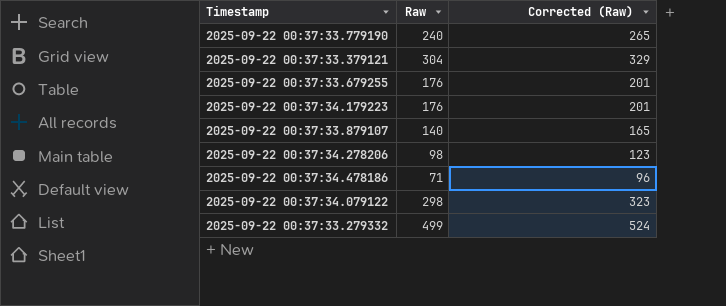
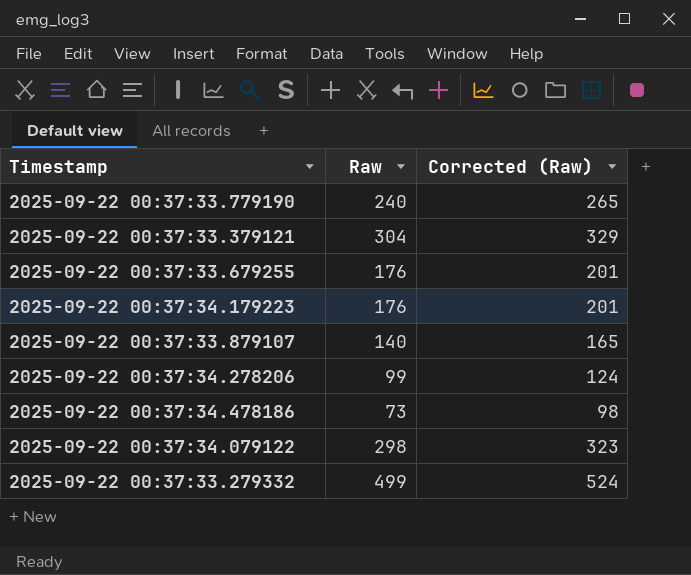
2025-09-22 00:37:34.278206 | Raw: 98 -> 99
2025-09-22 00:37:34.278206 | Corrected (Raw): 123 -> 124
2025-09-22 00:37:34.478186 | Raw: 71 -> 73
2025-09-22 00:37:34.478186 | Corrected (Raw): 96 -> 98

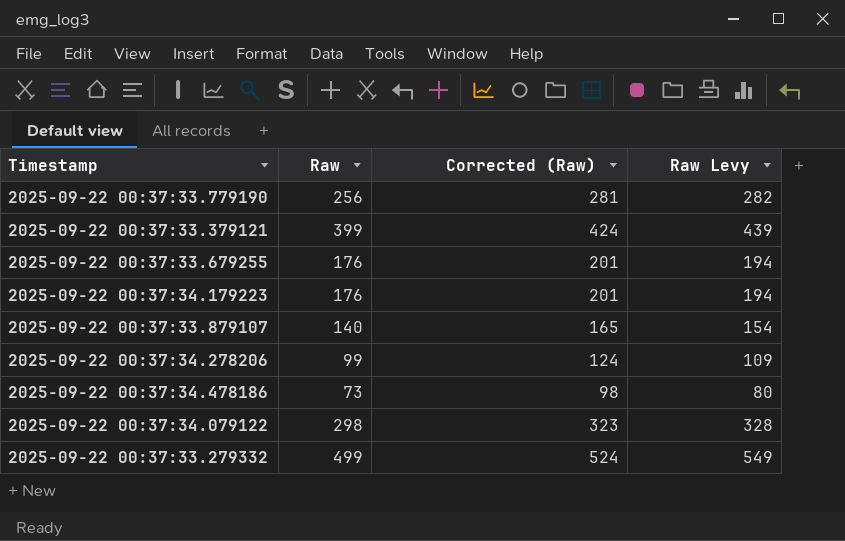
column Raw Levy | formula: none -> [Raw] * 1.1
2025-09-22 00:37:33.779190 | Raw: 240 -> 256
2025-09-22 00:37:33.779190 | Corrected (Raw): 265 -> 281
2025-09-22 00:37:33.379121 | Raw: 304 -> 399
2025-09-22 00:37:33.379121 | Corrected (Raw): 329 -> 424

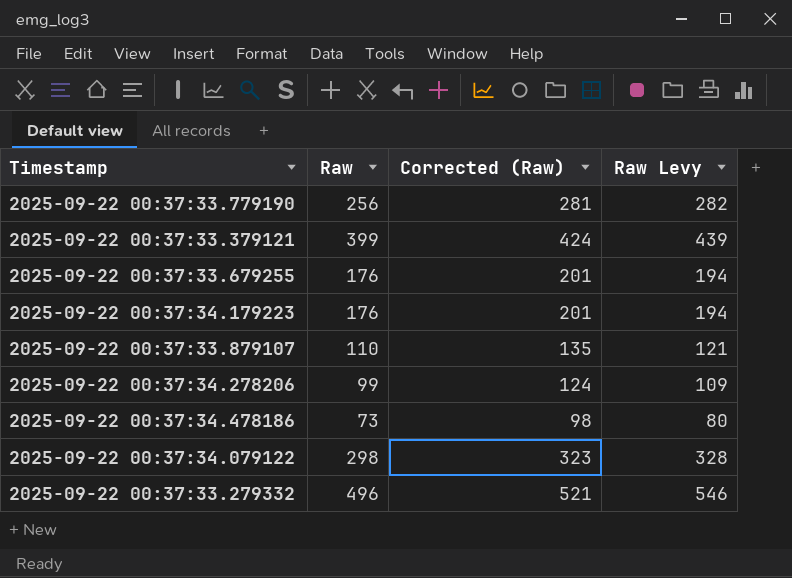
2025-09-22 00:37:33.879107 | Raw: 140 -> 110
2025-09-22 00:37:33.879107 | Corrected (Raw): 165 -> 135
2025-09-22 00:37:33.879107 | Raw Levy: 154 -> 121
2025-09-22 00:37:33.279332 | Raw: 499 -> 496
2025-09-22 00:37:33.279332 | Corrected (Raw): 524 -> 521
2025-09-22 00:37:33.279332 | Raw Levy: 549 -> 546

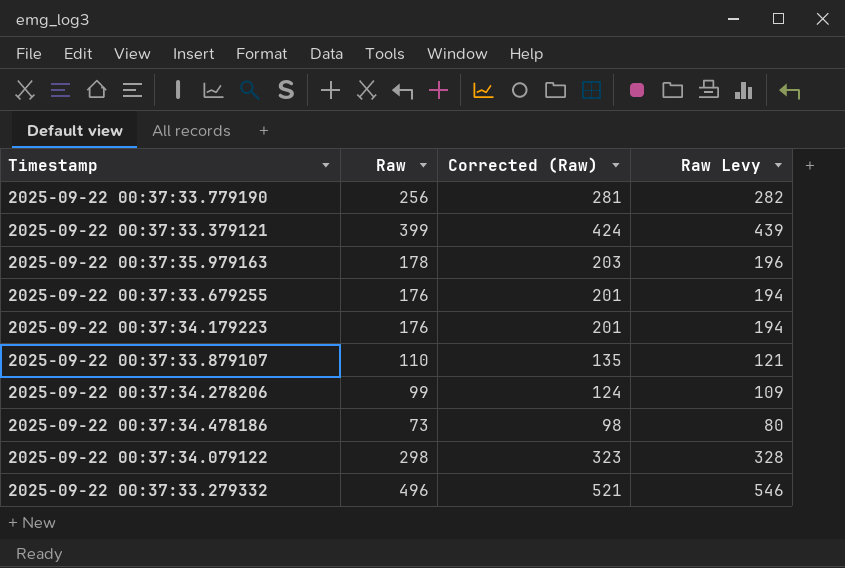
row 2025-09-22 00:37:35.979163: none -> 178 | 203 | 196

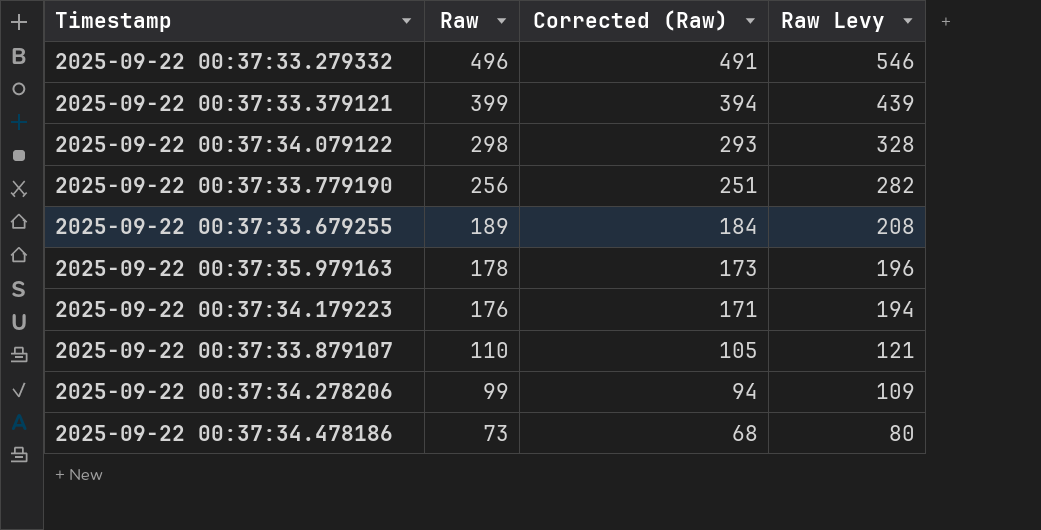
row order: none -> Raw descending
column Corrected (Raw) | formula: [Raw] + 25 -> [Raw] - 5
2025-09-22 00:37:33.679255 | Raw: 176 -> 189
2025-09-22 00:37:33.679255 | Raw Levy: 194 -> 208

